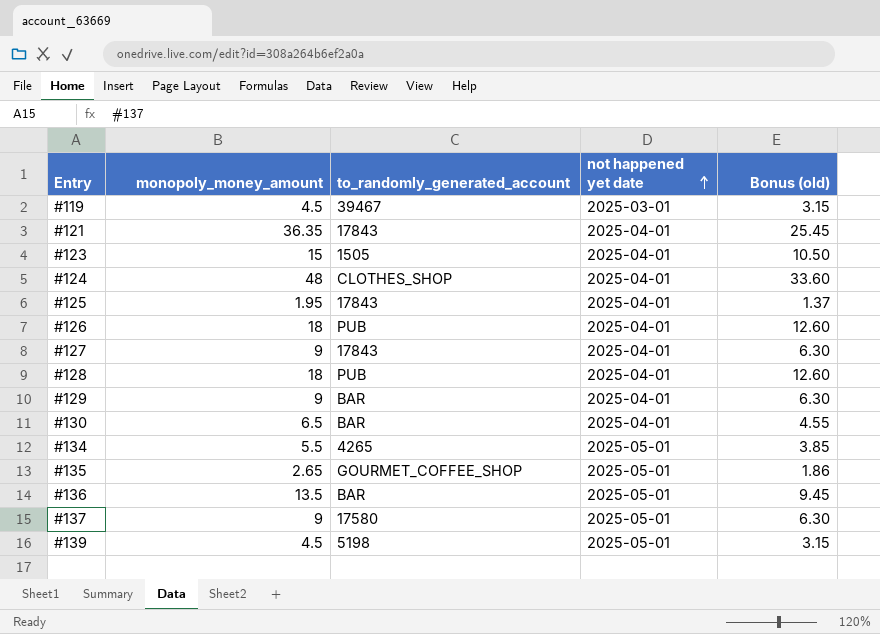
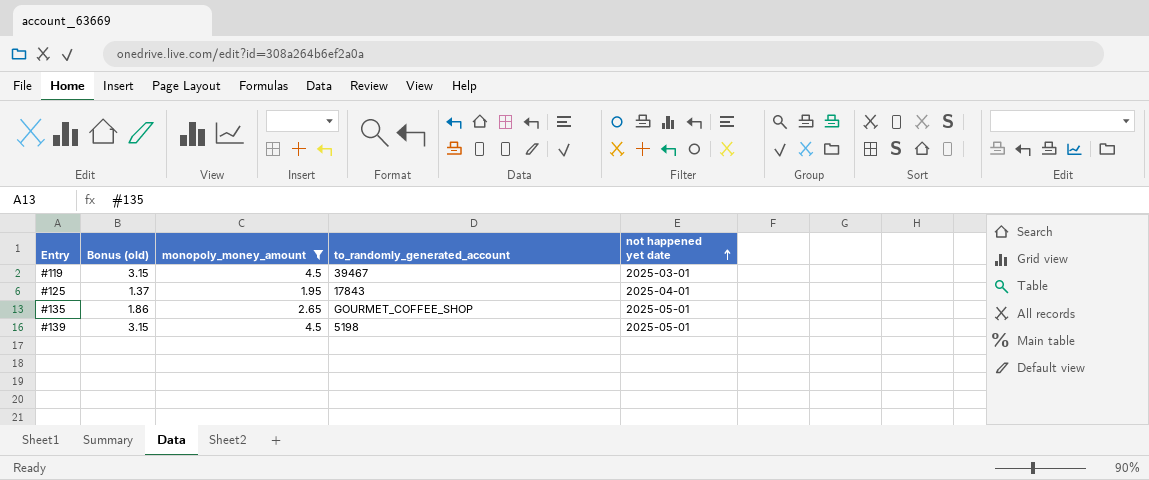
filter: none -> monopoly_money_amount <= 4.5
column Bonus (old) | position: 5 -> 2

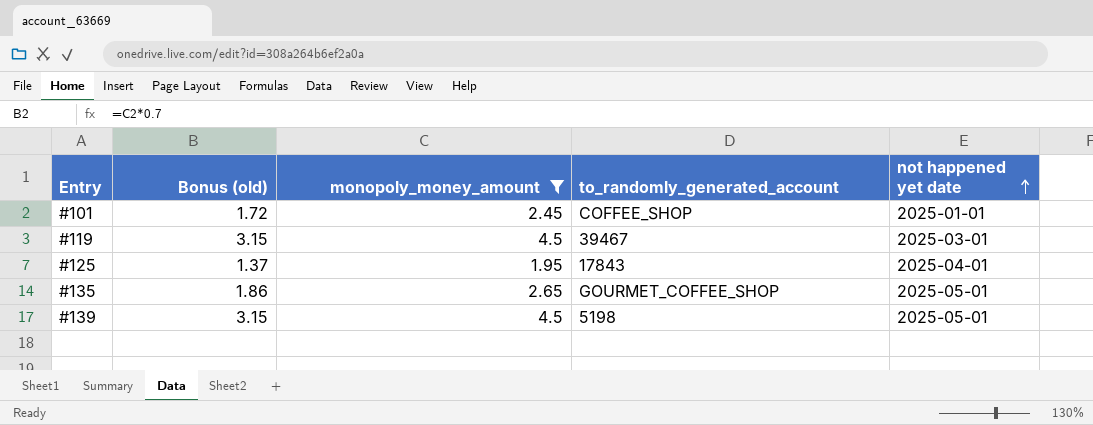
row #101: none -> 1.72 | 2.45 | COFFEE_SHOP | 2025-01-01

